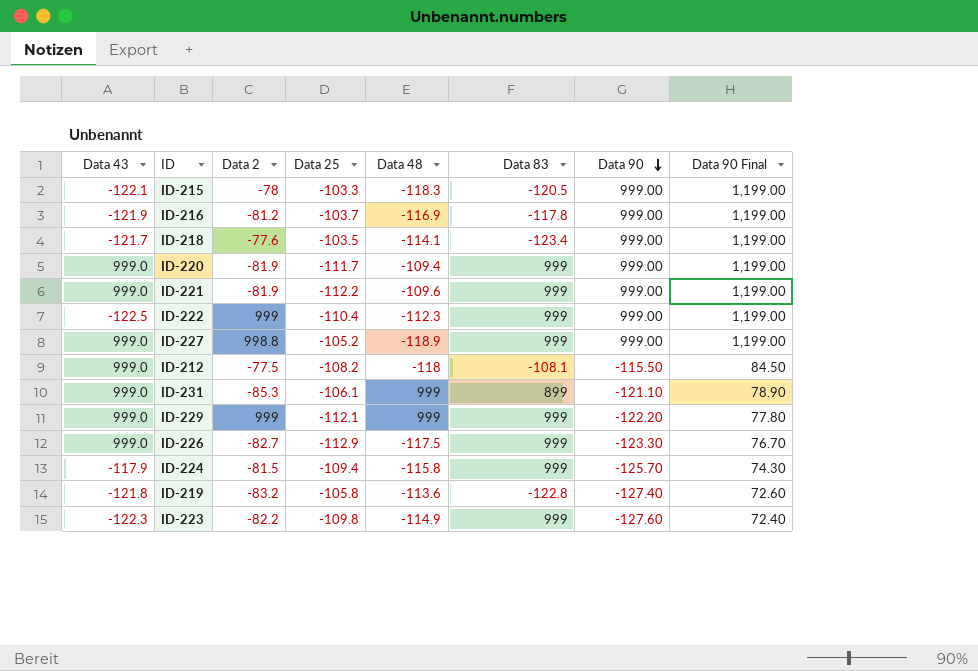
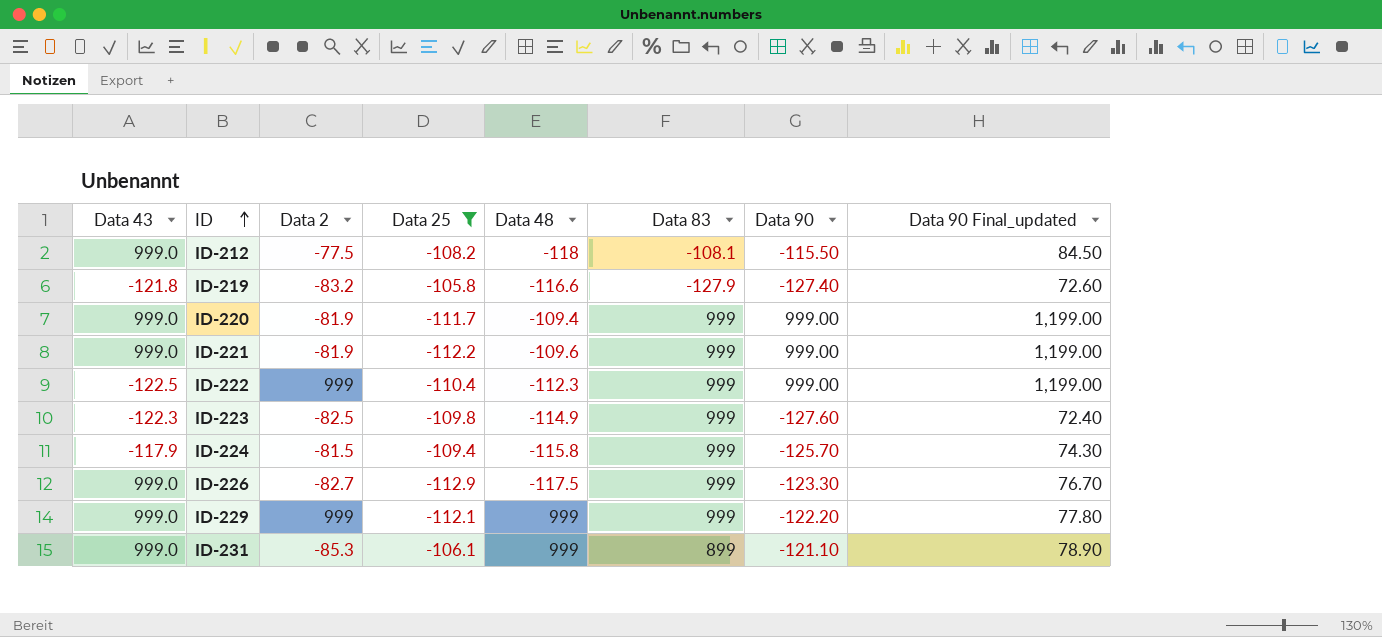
filter: none -> Data 25 <= -105.8
row order: Data 90 descending -> ID ascending
column name: Data 90 Final -> Data 90 Final_updated
ID-219 | Data 48: -113.6 -> -116.6
ID-219 | Data 83: -122.8 -> -127.9
ID-223 | Data 2: -82.2 -> -82.5

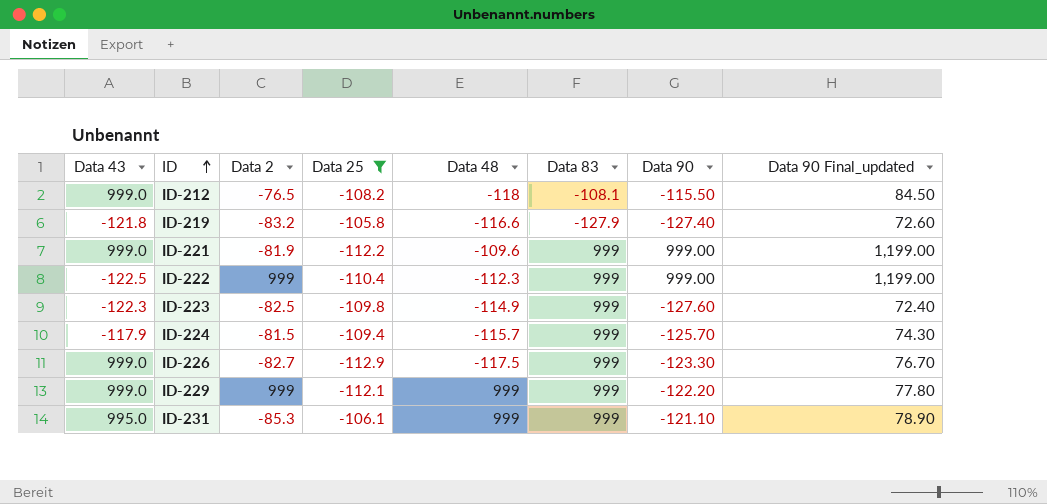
row ID-220: 999.0 | -81.9 | -111.7 | -109.4 | 999 | 999.00 | 1,199.00 -> none
ID-212 | Data 2: -77.5 -> -76.5
ID-224 | Data 48: -115.8 -> -115.7
ID-231 | Data 43: 999.0 -> 995.0
ID-231 | Data 83: 899 -> 999

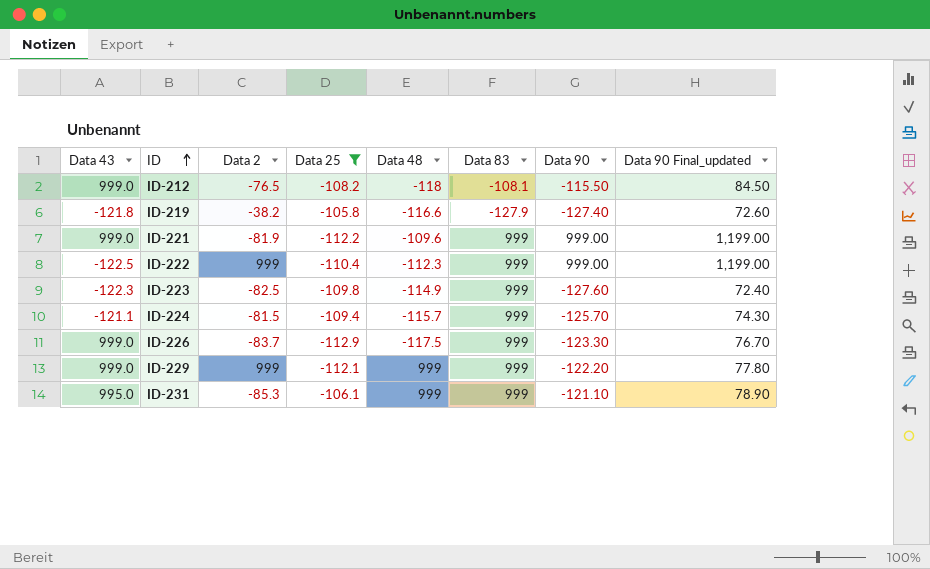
ID-219 | Data 2: -83.2 -> -38.2
ID-224 | Data 43: -117.9 -> -121.1
ID-226 | Data 2: -82.7 -> -83.7

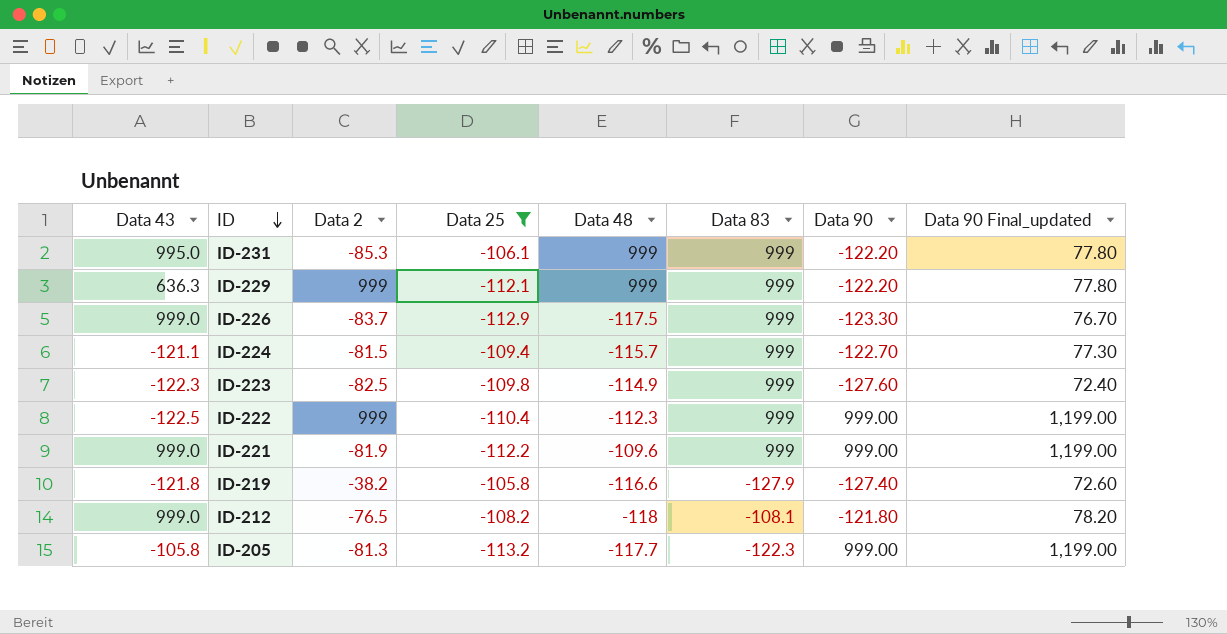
row order: ID ascending -> ID descending
ID-231 | Data 90: -121.10 -> -122.20
ID-231 | Data 90 Final_updated: 78.90 -> 77.80
ID-229 | Data 43: 999.0 -> 636.3
ID-224 | Data 90: -125.70 -> -122.70
ID-224 | Data 90 Final_updated: 74.30 -> 77.30
ID-212 | Data 90: -115.50 -> -121.80
ID-212 | Data 90 Final_updated: 84.50 -> 78.20
row ID-205: none -> -105.8 | -81.3 | -113.2 | -117.7 | -122.3 | 999.00 | 1,199.00

